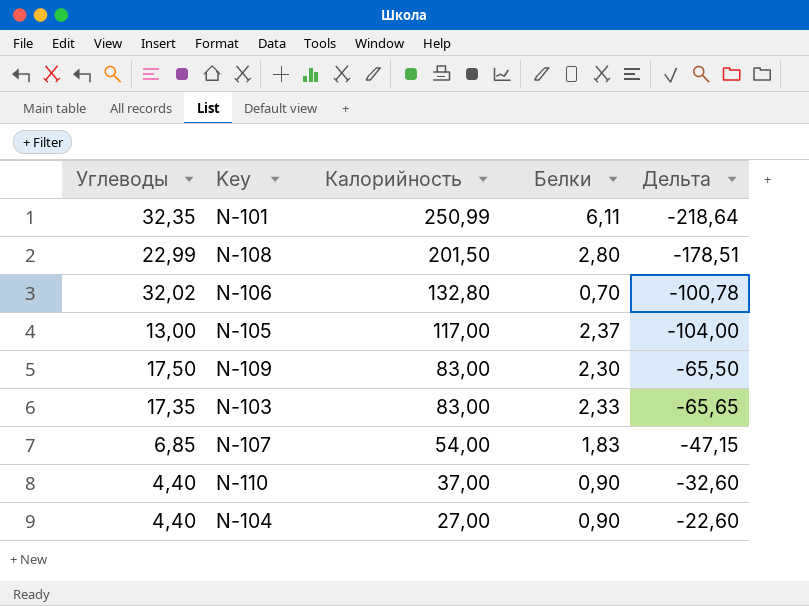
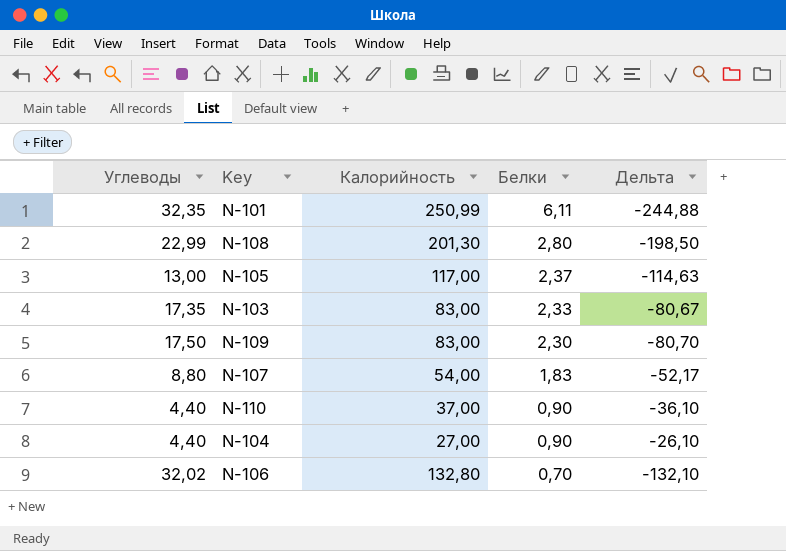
row order: Калорийность descending -> Белки descending
column Дельта | formula: [Углеводы] - [Калорийность] -> [Белки] - [Калорийность]
N-108 | Калорийность: 201,50 -> 201,30
N-107 | Углеводы: 6,85 -> 8,80

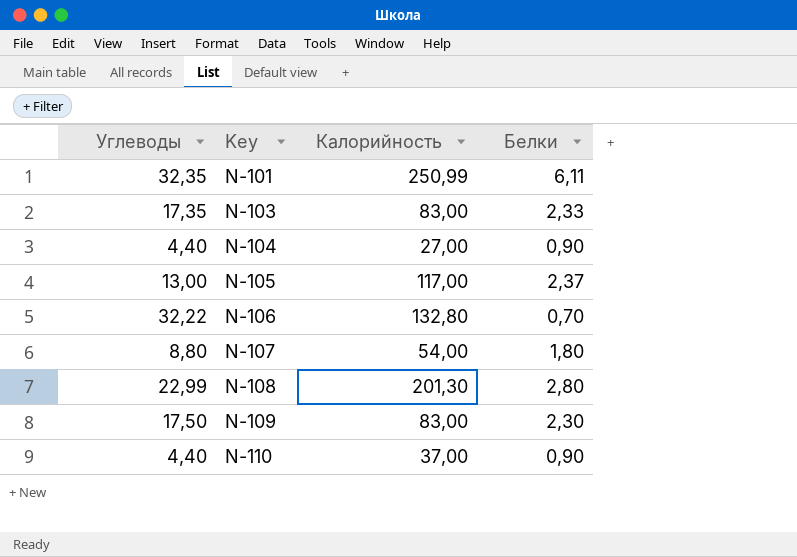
row order: Белки descending -> Key ascending
column Дельта | formula: [Белки] - [Калорийность] -> none
N-106 | Углеводы: 32,02 -> 32,22
N-107 | Белки: 1,83 -> 1,80

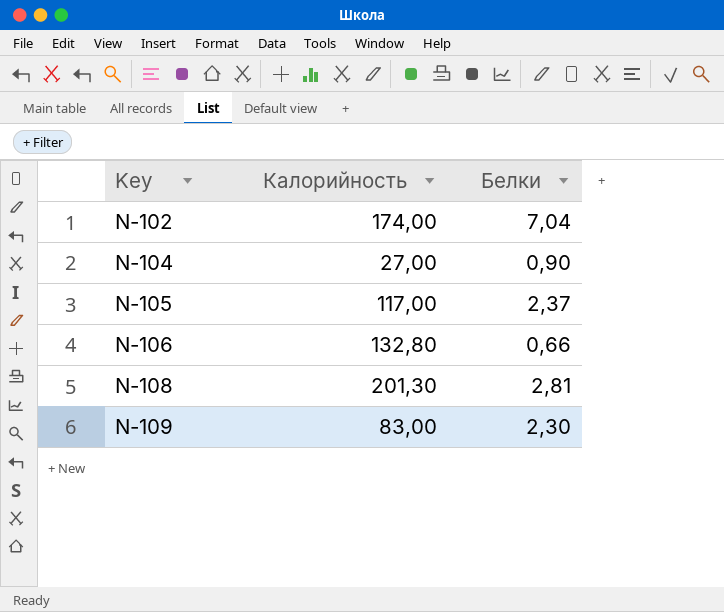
column Углеводы | position: 1 -> none
row N-101: 32,35 | 250,99 | 6,11 -> none
row N-103: 17,35 | 83,00 | 2,33 -> none
row N-107: 8,80 | 54,00 | 1,80 -> none
row N-110: 4,40 | 37,00 | 0,90 -> none
row N-102: none -> 174,00 | 7,04
N-106 | Белки: 0,70 -> 0,66
N-108 | Белки: 2,80 -> 2,81

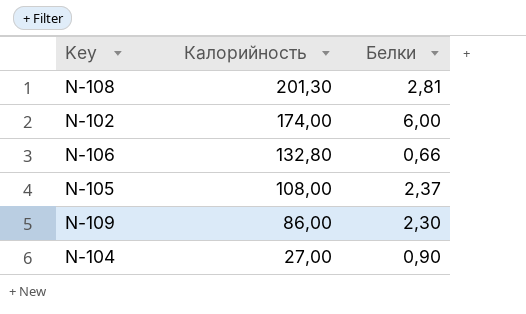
row order: Key ascending -> Калорийность descending
N-102 | Белки: 7,04 -> 6,00
N-105 | Калорийность: 117,00 -> 108,00
N-109 | Калорийность: 83,00 -> 86,00

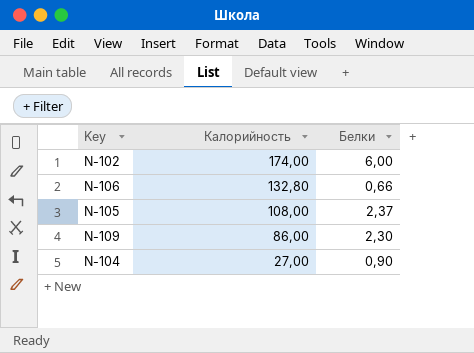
row N-108: 201,30 | 2,81 -> none

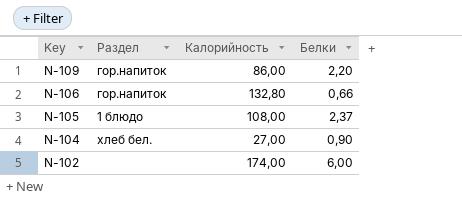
row order: Калорийность descending -> Key descending
column Раздел | position: none -> 2
N-109 | Белки: 2,30 -> 2,20

